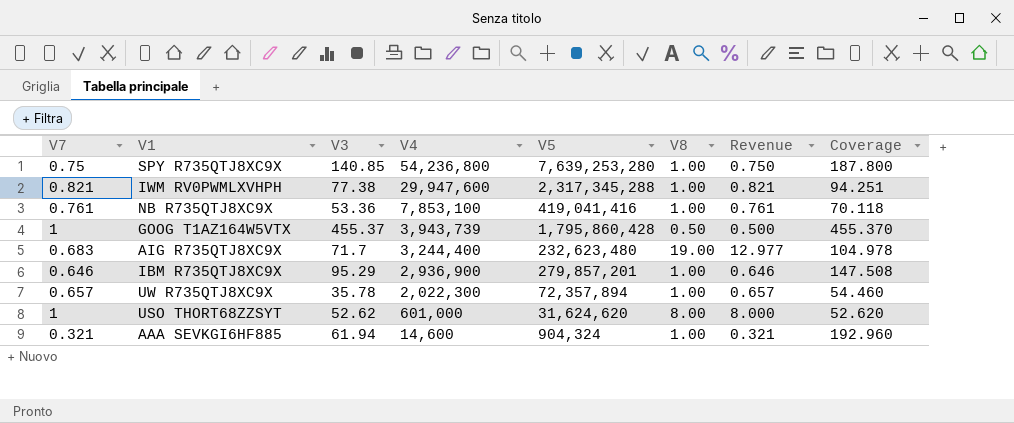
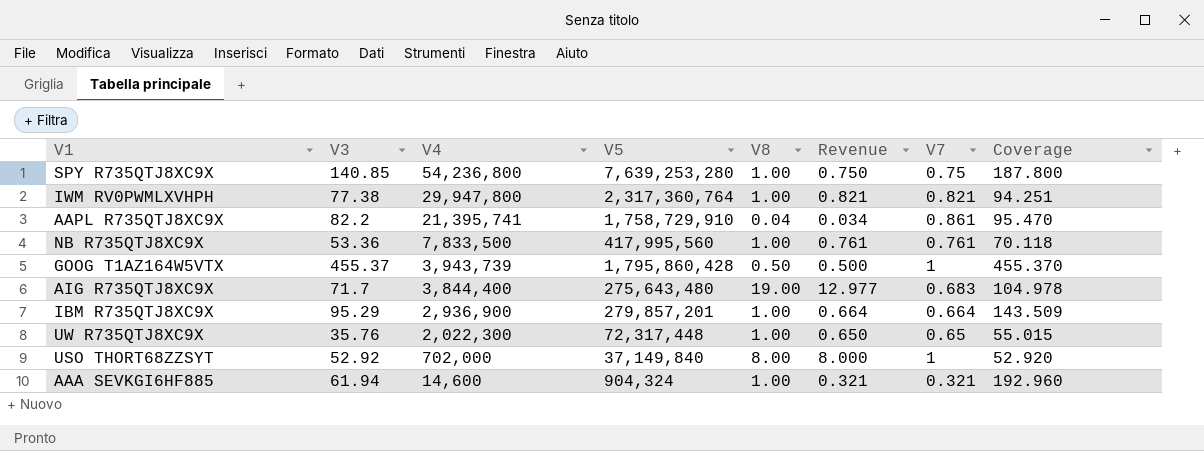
column V7 | position: 1 -> 7
IWM RV0PWMLXVHPH | V4: 29,947,600 -> 29,947,800
IWM RV0PWMLXVHPH | V5: 2,317,345,288 -> 2,317,360,764
row AAPL R735QTJ8XC9X: none -> 82.2 | 21,395,741 | 1,758,729,910 | 0.04 | 0.034 | 0.861 | 95.470
NB R735QTJ8XC9X | V4: 7,853,100 -> 7,833,500
NB R735QTJ8XC9X | V5: 419,041,416 -> 417,995,560
AIG R735QTJ8XC9X | V4: 3,244,400 -> 3,844,400
AIG R735QTJ8XC9X | V5: 232,623,480 -> 275,643,480
IBM R735QTJ8XC9X | Revenue: 0.646 -> 0.664
IBM R735QTJ8XC9X | V7: 0.646 -> 0.664
IBM R735QTJ8XC9X | Coverage: 147.508 -> 143.509
UW R735QTJ8XC9X | V3: 35.78 -> 35.76
UW R735QTJ8XC9X | V5: 72,357,894 -> 72,317,448
UW R735QTJ8XC9X | Revenue: 0.657 -> 0.650
UW R735QTJ8XC9X | V7: 0.657 -> 0.65
UW R735QTJ8XC9X | Coverage: 54.460 -> 55.015
USO THORT68ZZSYT | V3: 52.62 -> 52.92
USO THORT68ZZSYT | V4: 601,000 -> 702,000
USO THORT68ZZSYT | V5: 31,624,620 -> 37,149,840
USO THORT68ZZSYT | Coverage: 52.620 -> 52.920

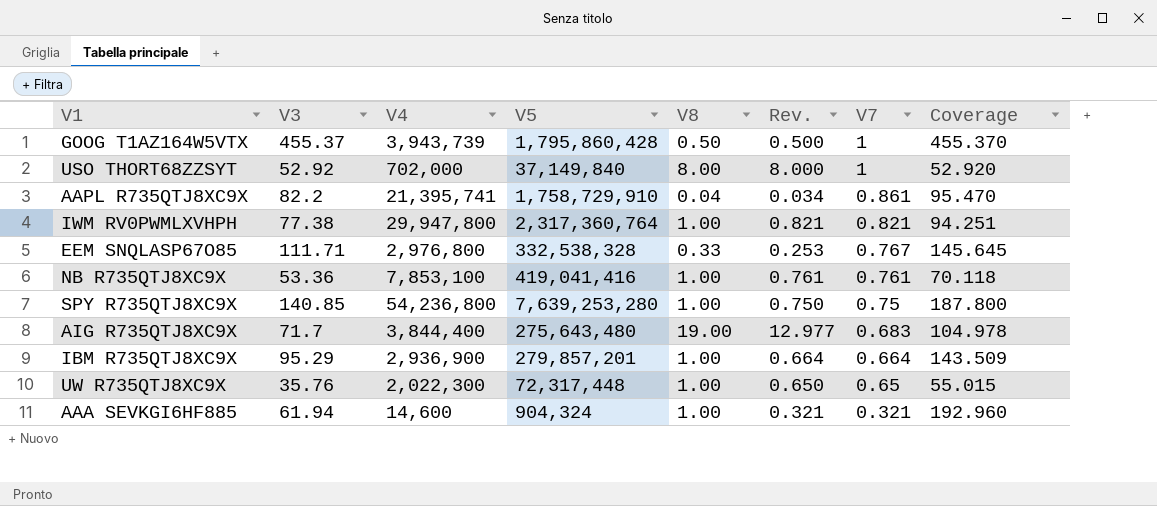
row order: V4 descending -> V7 descending
column name: Revenue -> Rev.
row EEM SNQLASP67O85: none -> 111.71 | 2,976,800 | 332,538,328 | 0.33 | 0.253 | 0.767 | 145.645
NB R735QTJ8XC9X | V4: 7,833,500 -> 7,853,100
NB R735QTJ8XC9X | V5: 417,995,560 -> 419,041,416

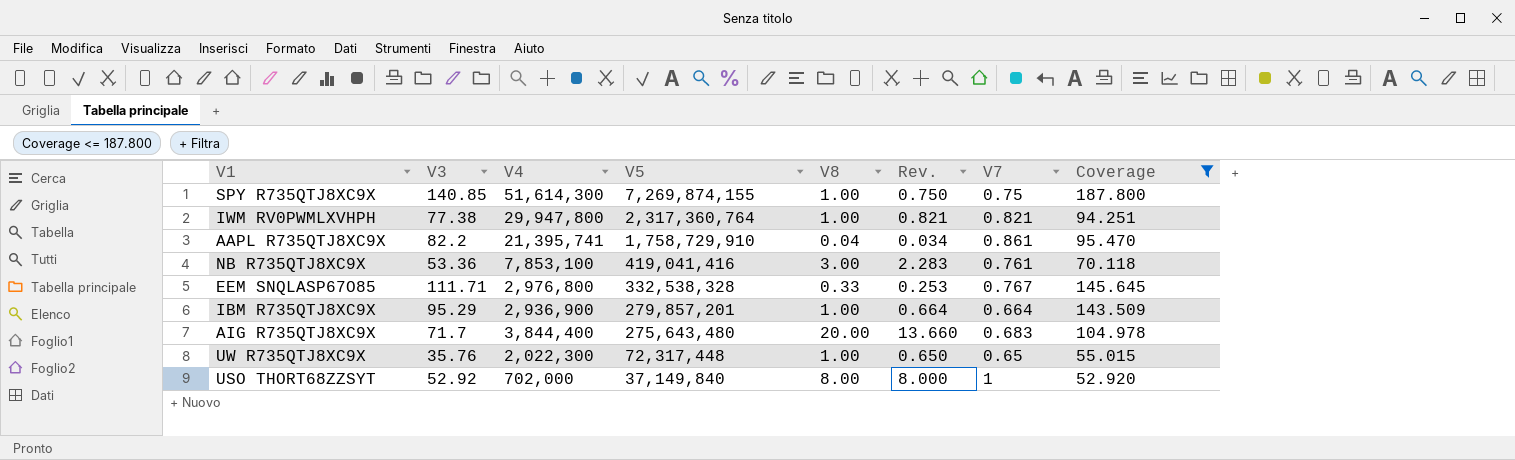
filter: none -> Coverage <= 187.800
row order: V7 descending -> V5 descending
SPY R735QTJ8XC9X | V4: 54,236,800 -> 51,614,300
SPY R735QTJ8XC9X | V5: 7,639,253,280 -> 7,269,874,155
NB R735QTJ8XC9X | V8: 1.00 -> 3.00
NB R735QTJ8XC9X | Rev.: 0.761 -> 2.283
AIG R735QTJ8XC9X | V8: 19.00 -> 20.00
AIG R735QTJ8XC9X | Rev.: 12.977 -> 13.660

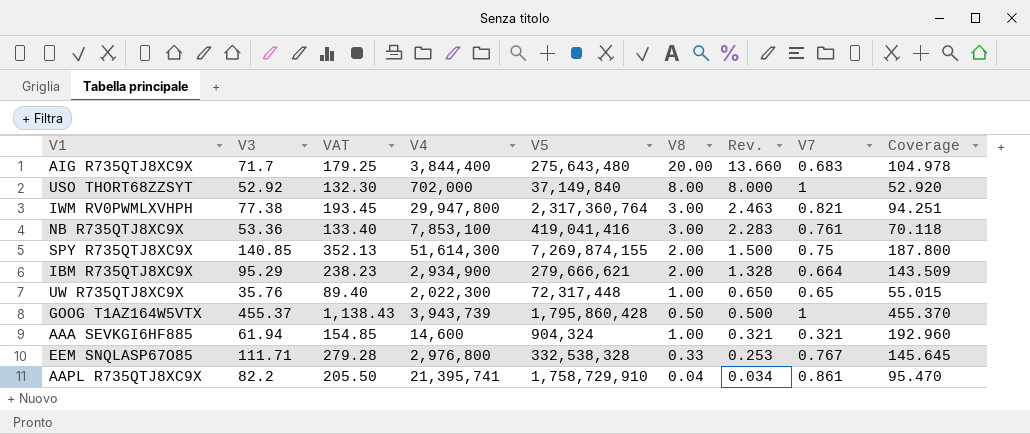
filter: Coverage <= 187.800 -> none
row order: V5 descending -> Rev. descending
column VAT | formula: none -> [V3] * 2.5
IWM RV0PWMLXVHPH | V8: 1.00 -> 3.00
IWM RV0PWMLXVHPH | Rev.: 0.821 -> 2.463
SPY R735QTJ8XC9X | V8: 1.00 -> 2.00
SPY R735QTJ8XC9X | Rev.: 0.750 -> 1.500
IBM R735QTJ8XC9X | V4: 2,936,900 -> 2,934,900
IBM R735QTJ8XC9X | V5: 279,857,201 -> 279,666,621
IBM R735QTJ8XC9X | V8: 1.00 -> 2.00
IBM R735QTJ8XC9X | Rev.: 0.664 -> 1.328

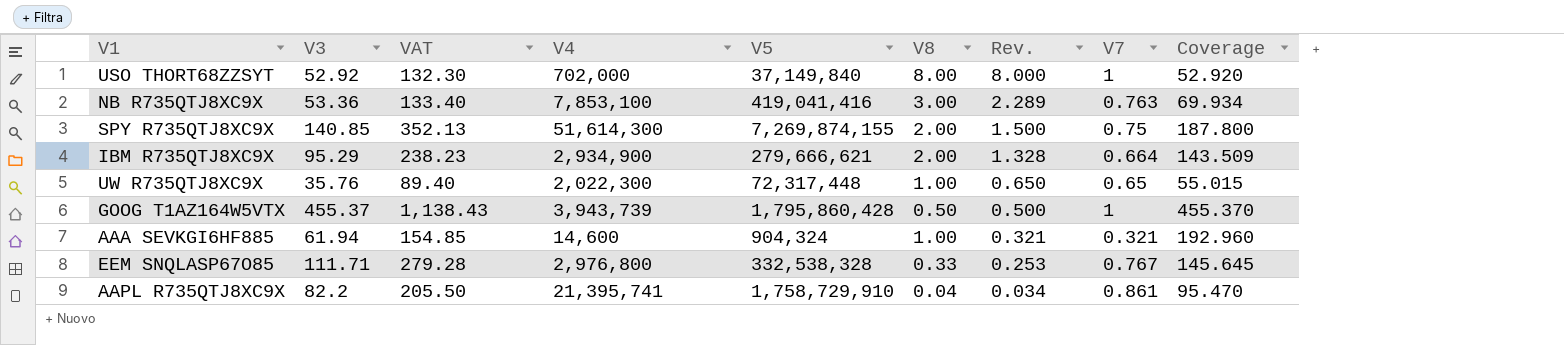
row AIG R735QTJ8XC9X: 71.7 | 179.25 | 3,844,400 | 275,643,480 | 20.00 | 13.660 | 0.683 | 104.978 -> none
row IWM RV0PWMLXVHPH: 77.38 | 193.45 | 29,947,800 | 2,317,360,764 | 3.00 | 2.463 | 0.821 | 94.251 -> none
NB R735QTJ8XC9X | Rev.: 2.283 -> 2.289
NB R735QTJ8XC9X | V7: 0.761 -> 0.763
NB R735QTJ8XC9X | Coverage: 70.118 -> 69.934

